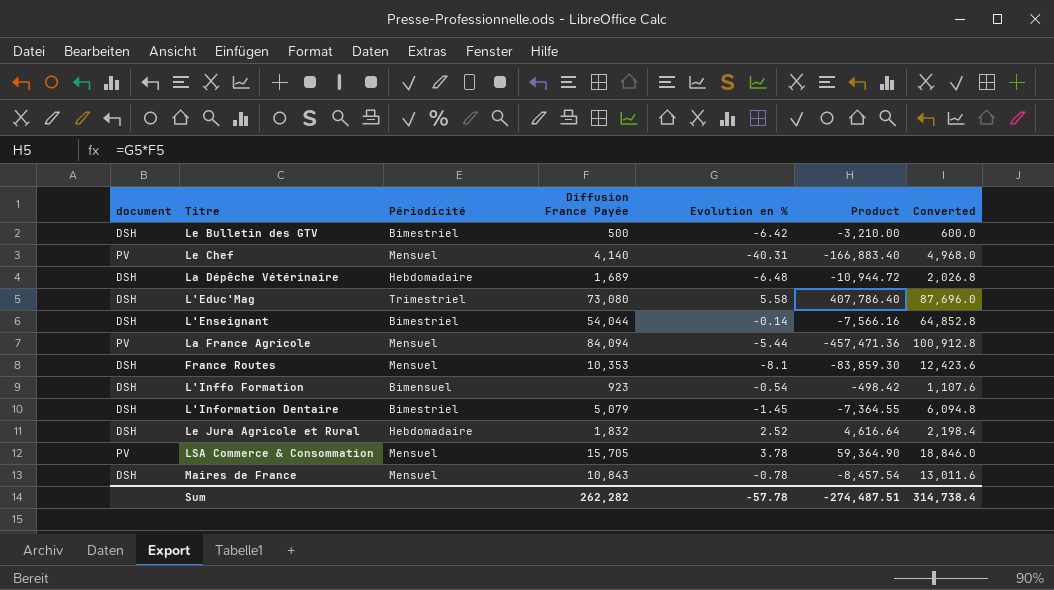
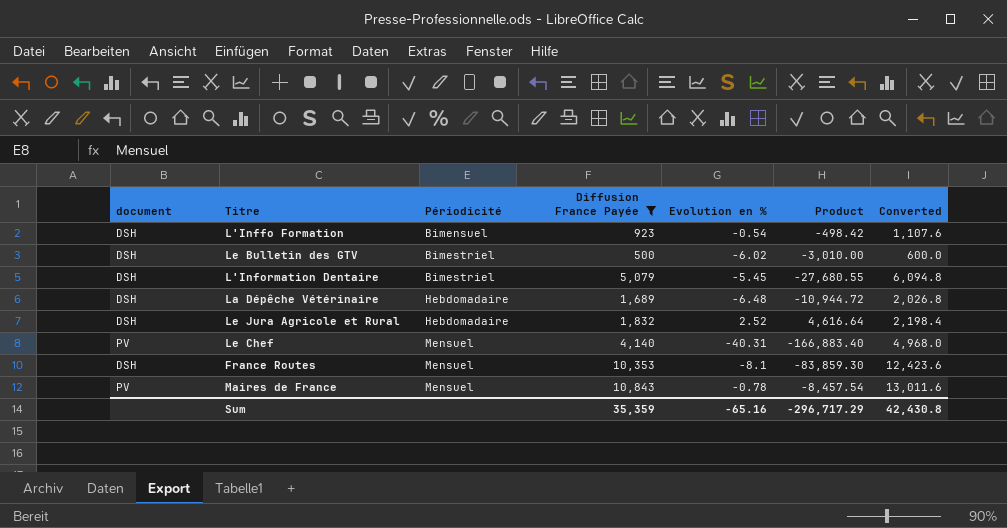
filter: none -> Diffusion France Payée <= 10,843
row order: none -> Périodicité ascending
Le Bulletin des GTV | Evolution en %: -6.42 -> -6.02
Le Bulletin des GTV | Product: -3,210.00 -> -3,010.00
L'Information Dentaire | Evolution en %: -1.45 -> -5.45
L'Information Dentaire | Product: -7,364.55 -> -27,680.55
Maires de France | document: DSH -> PV
Sum | Diffusion France Payée: 262,282 -> 35,359
Sum | Evolution en %: -57.78 -> -65.16
Sum | Product: -274,487.51 -> -296,717.29
Sum | Converted: 314,738.4 -> 42,430.8

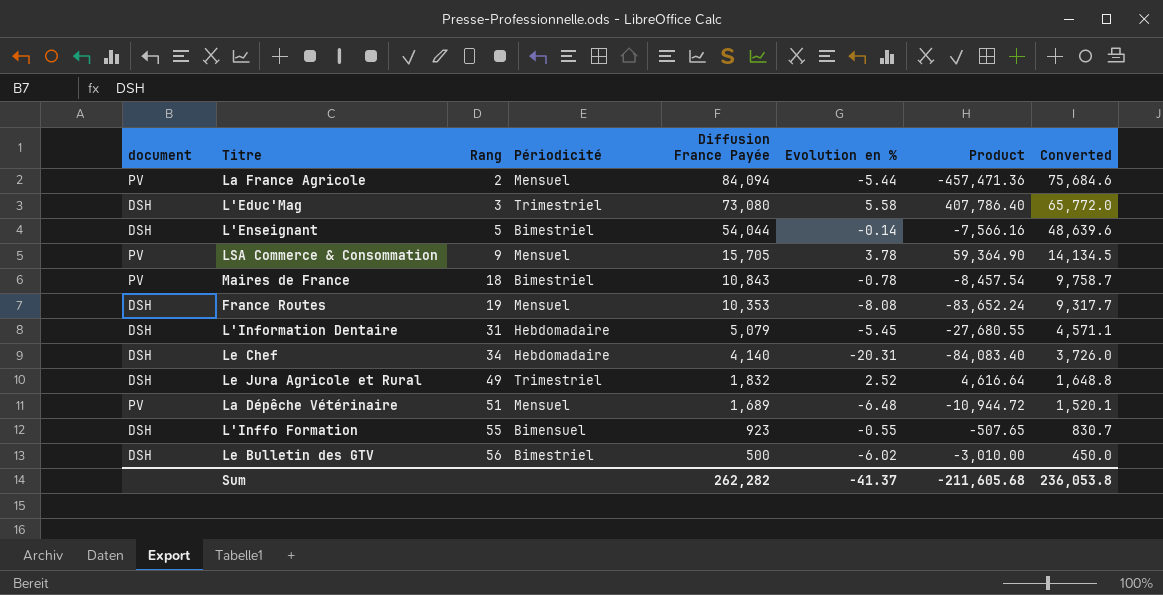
filter: Diffusion France Payée <= 10,843 -> none
row order: Périodicité ascending -> Rang ascending
column Rang | position: none -> 3
column Converted | formula: [Diffusion France Payée] * 1.2 -> [Diffusion France Payée] * 0.9
Maires de France | Périodicité: Mensuel -> Bimestriel
France Routes | Evolution en %: -8.1 -> -8.08
France Routes | Product: -83,859.30 -> -83,652.24
L'Information Dentaire | Périodicité: Bimestriel -> Hebdomadaire
Le Chef | document: PV -> DSH
Le Chef | Périodicité: Mensuel -> Hebdomadaire
Le Chef | Evolution en %: -40.31 -> -20.31
Le Chef | Product: -166,883.40 -> -84,083.40
Le Jura Agricole et Rural | Périodicité: Hebdomadaire -> Trimestriel
La Dépêche Vétérinaire | document: DSH -> PV
La Dépêche Vétérinaire | Périodicité: Hebdomadaire -> Mensuel
L'Inffo Formation | Evolution en %: -0.54 -> -0.55
L'Inffo Formation | Product: -498.42 -> -507.65
Sum | Diffusion France Payée: 35,359 -> 262,282
Sum | Evolution en %: -65.16 -> -41.37
Sum | Product: -296,717.29 -> -211,605.68
Sum | Converted: 42,430.8 -> 236,053.8

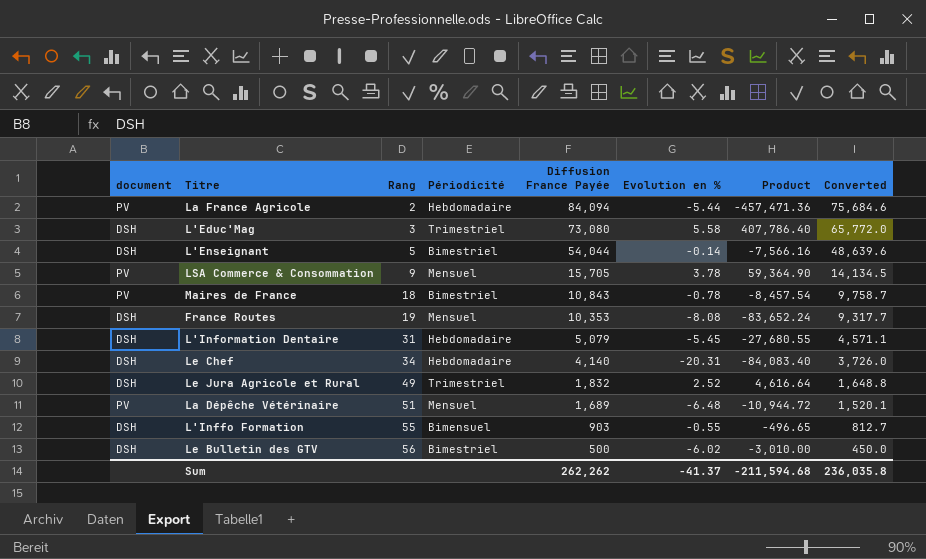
La France Agricole | Périodicité: Mensuel -> Hebdomadaire
L'Inffo Formation | Diffusion France Payée: 923 -> 903
L'Inffo Formation | Product: -507.65 -> -496.65
L'Inffo Formation | Converted: 830.7 -> 812.7
Sum | Diffusion France Payée: 262,282 -> 262,262
Sum | Product: -211,605.68 -> -211,594.68
Sum | Converted: 236,053.8 -> 236,035.8

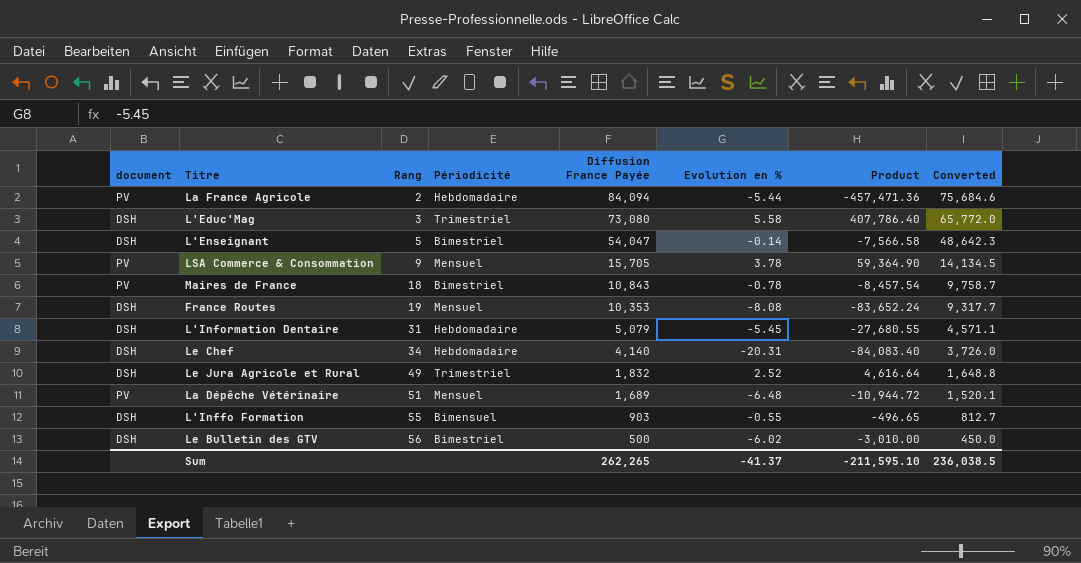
L'Enseignant | Diffusion France Payée: 54,044 -> 54,047
L'Enseignant | Product: -7,566.16 -> -7,566.58
L'Enseignant | Converted: 48,639.6 -> 48,642.3
Sum | Diffusion France Payée: 262,262 -> 262,265
Sum | Product: -211,594.68 -> -211,595.10
Sum | Converted: 236,035.8 -> 236,038.5

